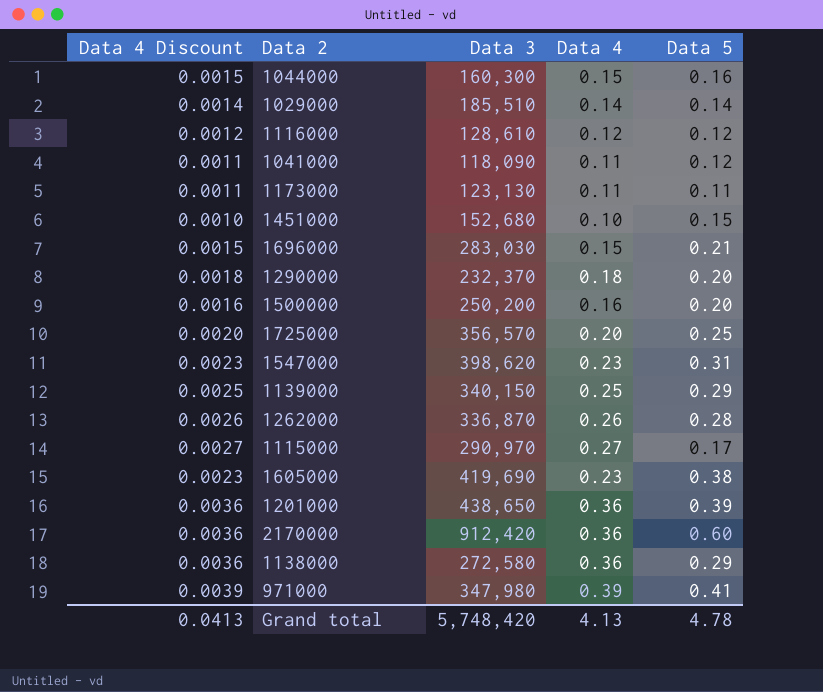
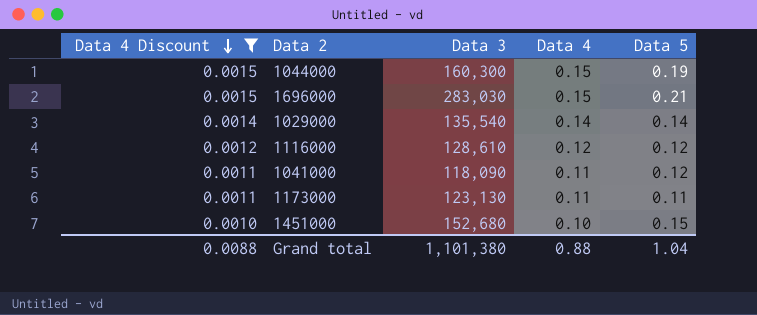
filter: none -> Data 4 Discount <= 0.0015
row order: none -> Data 4 Discount descending
1044000 | Data 5: 0.16 -> 0.19
1029000 | Data 3: 185,510 -> 135,540
Grand total | Data 4 Discount: 0.0413 -> 0.0088
Grand total | Data 3: 5,748,420 -> 1,101,380
Grand total | Data 4: 4.13 -> 0.88
Grand total | Data 5: 4.78 -> 1.04

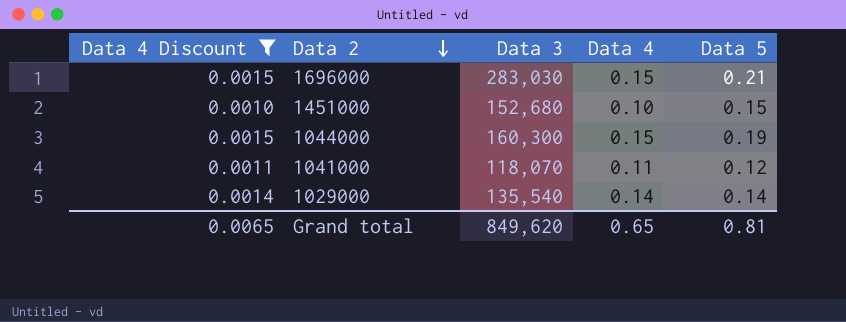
row order: Data 4 Discount descending -> Data 2 descending
row 1116000: 0.0012 | 128,610 | 0.12 | 0.12 -> none
row 1173000: 0.0011 | 123,130 | 0.11 | 0.11 -> none
1041000 | Data 3: 118,090 -> 118,070
Grand total | Data 4 Discount: 0.0088 -> 0.0065
Grand total | Data 3: 1,101,380 -> 849,620
Grand total | Data 4: 0.88 -> 0.65
Grand total | Data 5: 1.04 -> 0.81

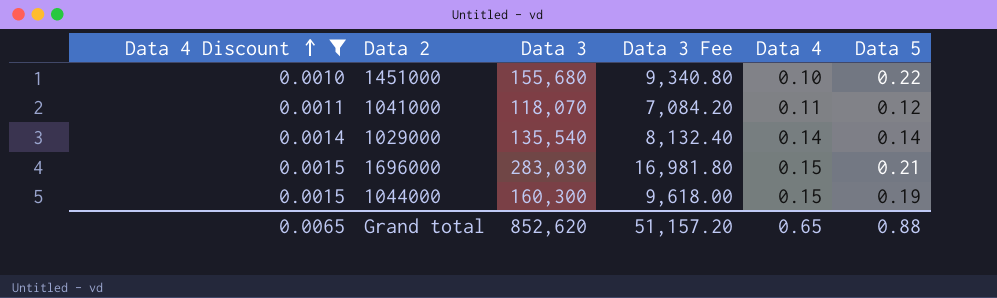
row order: Data 2 descending -> Data 4 Discount ascending
column Data 3 Fee | formula: none -> [Data 3] * 0.06
1451000 | Data 3: 152,680 -> 155,680
1451000 | Data 5: 0.15 -> 0.22
Grand total | Data 3: 849,620 -> 852,620
Grand total | Data 5: 0.81 -> 0.88

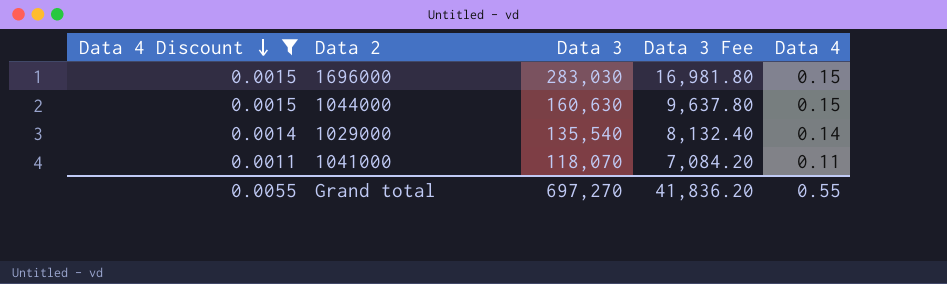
row order: Data 4 Discount ascending -> Data 4 Discount descending
column Data 5 | position: 6 -> none
row 1451000: 0.0010 | 155,680 | 9,340.80 | 0.10 | 0.22 -> none
1044000 | Data 3: 160,300 -> 160,630
1044000 | Data 3 Fee: 9,618.00 -> 9,637.80
Grand total | Data 4 Discount: 0.0065 -> 0.0055
Grand total | Data 3: 852,620 -> 697,270
Grand total | Data 3 Fee: 51,157.20 -> 41,836.20
Grand total | Data 4: 0.65 -> 0.55

